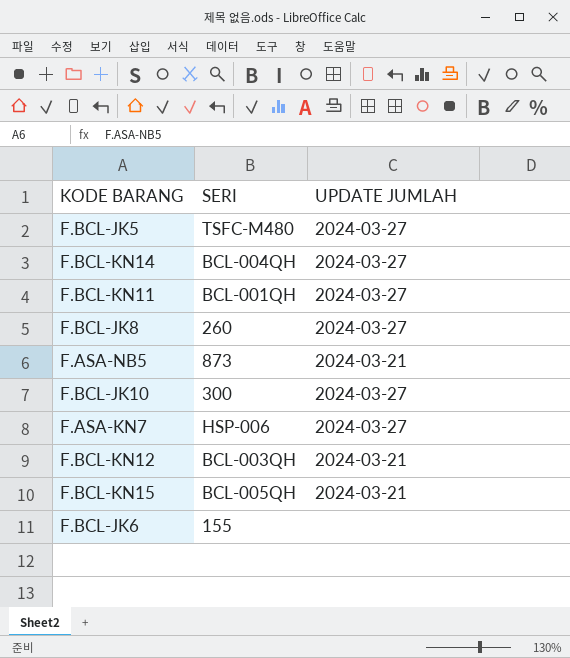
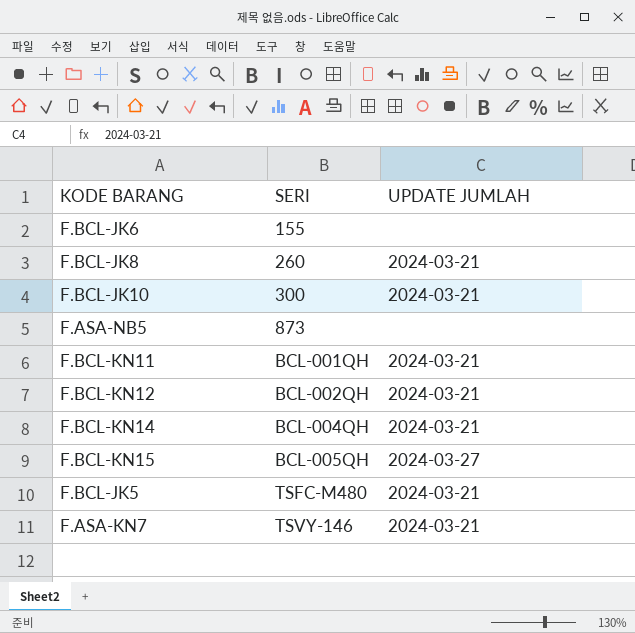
row order: none -> SERI ascending
F.BCL-JK8 | UPDATE JUMLAH: 2024-03-27 -> 2024-03-21
F.BCL-JK10 | UPDATE JUMLAH: 2024-03-27 -> 2024-03-21
F.ASA-NB5 | UPDATE JUMLAH: 2024-03-21 -> none
F.BCL-KN11 | UPDATE JUMLAH: 2024-03-27 -> 2024-03-21
F.BCL-KN12 | SERI: BCL-003QH -> BCL-002QH
F.BCL-KN14 | UPDATE JUMLAH: 2024-03-27 -> 2024-03-21
F.BCL-KN15 | UPDATE JUMLAH: 2024-03-21 -> 2024-03-27
F.BCL-JK5 | UPDATE JUMLAH: 2024-03-27 -> 2024-03-21
F.ASA-KN7 | SERI: HSP-006 -> TSVY-146
F.ASA-KN7 | UPDATE JUMLAH: 2024-03-27 -> 2024-03-21

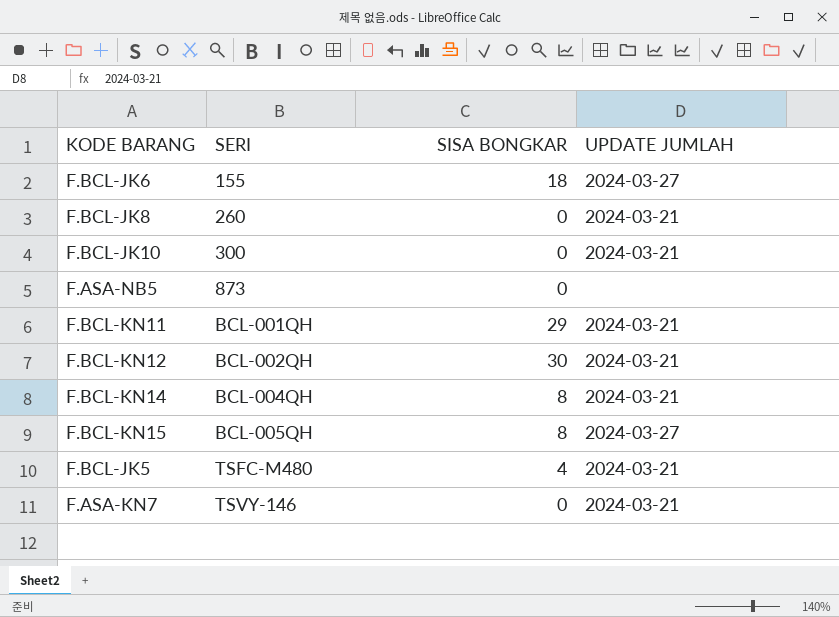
column SISA BONGKAR | position: none -> 3
F.BCL-JK6 | UPDATE JUMLAH: none -> 2024-03-27

